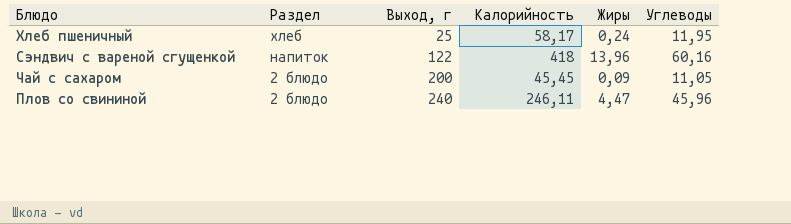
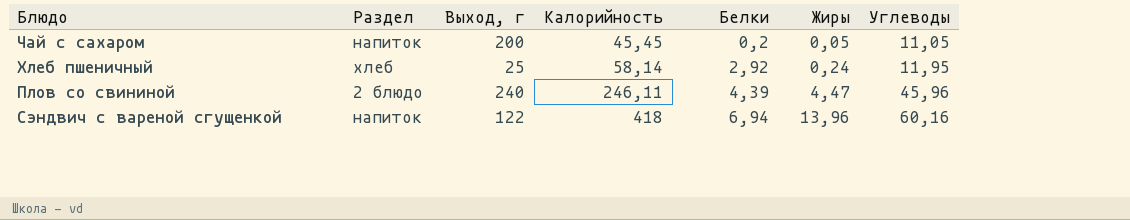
row order: Раздел descending -> Калорийность ascending
column Белки | position: none -> 5
Чай с сахаром | Раздел: 2 блюдо -> напиток
Чай с сахаром | Жиры: 0,09 -> 0,05
Хлеб пшеничный | Калорийность: 58,17 -> 58,14

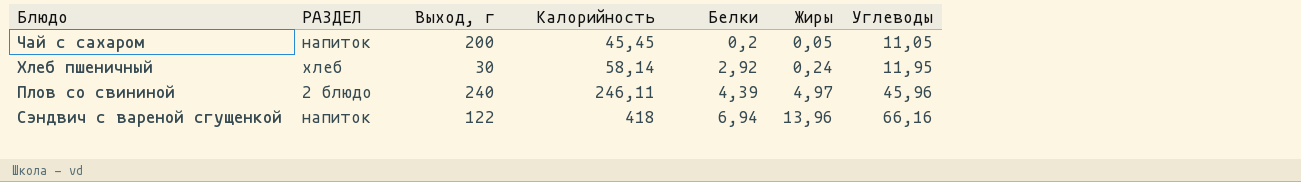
column name: Раздел -> РАЗДЕЛ
Хлеб пшеничный | Выход, г: 25 -> 30
Плов со свининой | Жиры: 4,47 -> 4,97
Сэндвич с вареной сгущенкой | Углеводы: 60,16 -> 66,16

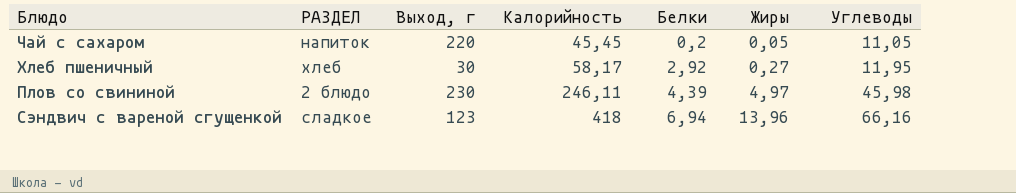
Чай с сахаром | Выход, г: 200 -> 220
Хлеб пшеничный | Калорийность: 58,14 -> 58,17
Хлеб пшеничный | Жиры: 0,24 -> 0,27
Плов со свининой | Выход, г: 240 -> 230
Плов со свининой | Углеводы: 45,96 -> 45,98
Сэндвич с вареной сгущенкой | РАЗДЕЛ: напиток -> сладкое
Сэндвич с вареной сгущенкой | Выход, г: 122 -> 123

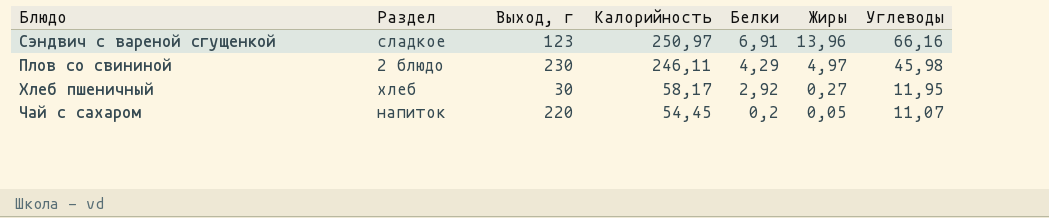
row order: Калорийность ascending -> Калорийность descending
column name: РАЗДЕЛ -> Раздел
Сэндвич с вареной сгущенкой | Калорийность: 418 -> 250,97
Сэндвич с вареной сгущенкой | Белки: 6,94 -> 6,91
Плов со свининой | Белки: 4,39 -> 4,29
Чай с сахаром | Калорийность: 45,45 -> 54,45
Чай с сахаром | Углеводы: 11,05 -> 11,07

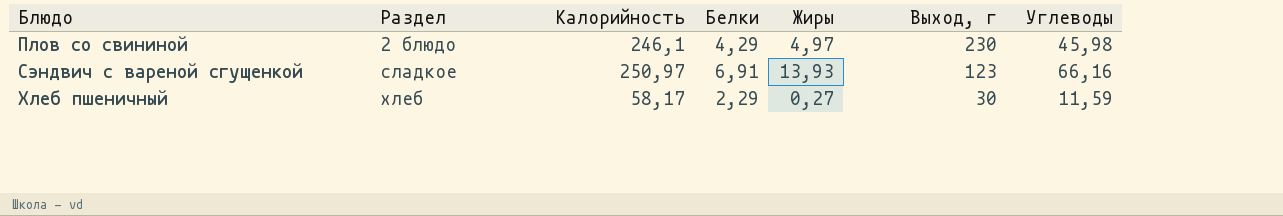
row order: Калорийность descending -> Блюдо ascending
column Выход, г | position: 3 -> 6
row Чай с сахаром: напиток | 220 | 54,45 | 0,2 | 0,05 | 11,07 -> none
Плов со свининой | Калорийность: 246,11 -> 246,1
Сэндвич с вареной сгущенкой | Жиры: 13,96 -> 13,93
Хлеб пшеничный | Белки: 2,92 -> 2,29
Хлеб пшеничный | Углеводы: 11,95 -> 11,59

